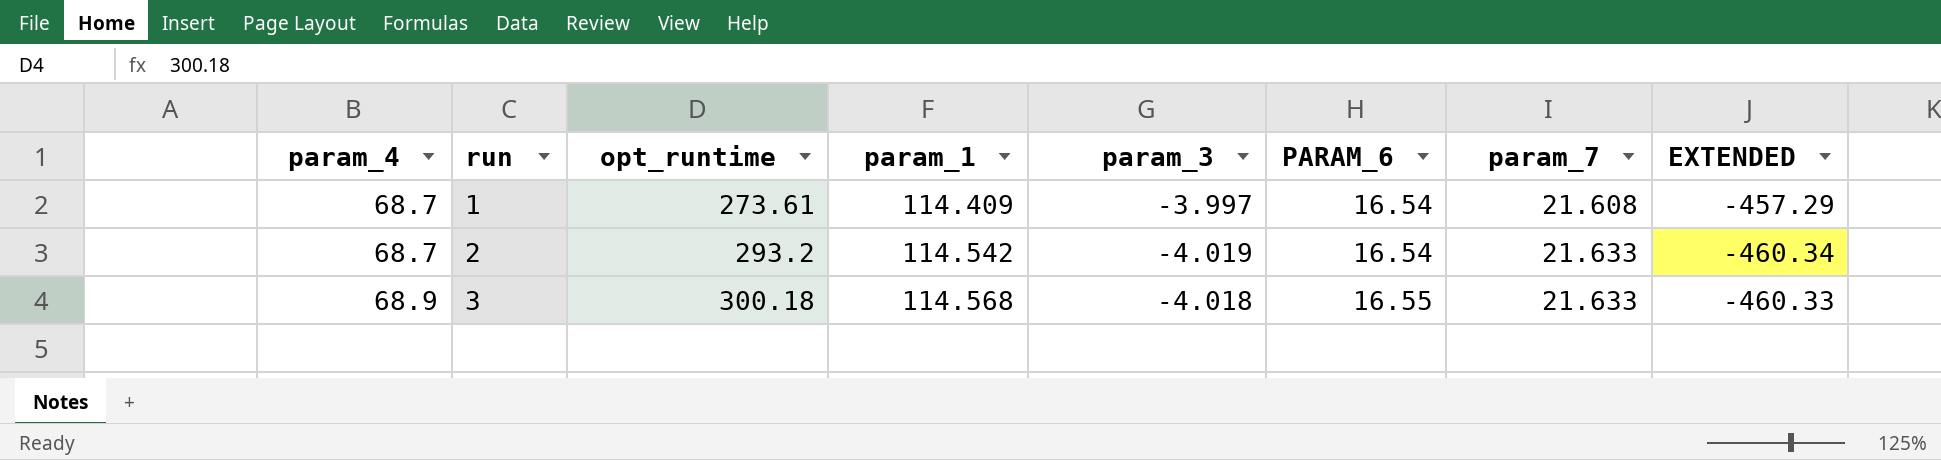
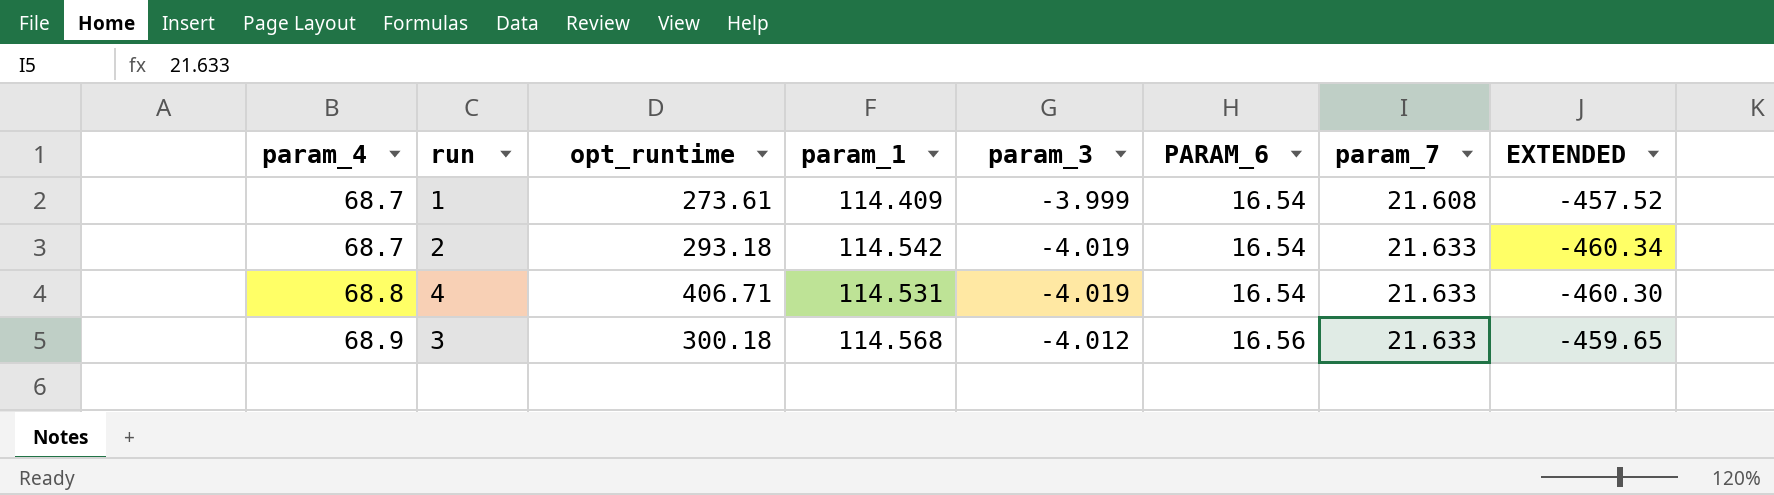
1 | param_3: -3.997 -> -3.999
1 | EXTENDED: -457.29 -> -457.52
2 | opt_runtime: 293.2 -> 293.18
row 4: none -> 68.8 | 406.71 | 114.531 | -4.019 | 16.54 | 21.633 | -460.30
3 | param_3: -4.018 -> -4.012
3 | PARAM_6: 16.55 -> 16.56
3 | EXTENDED: -460.33 -> -459.65

